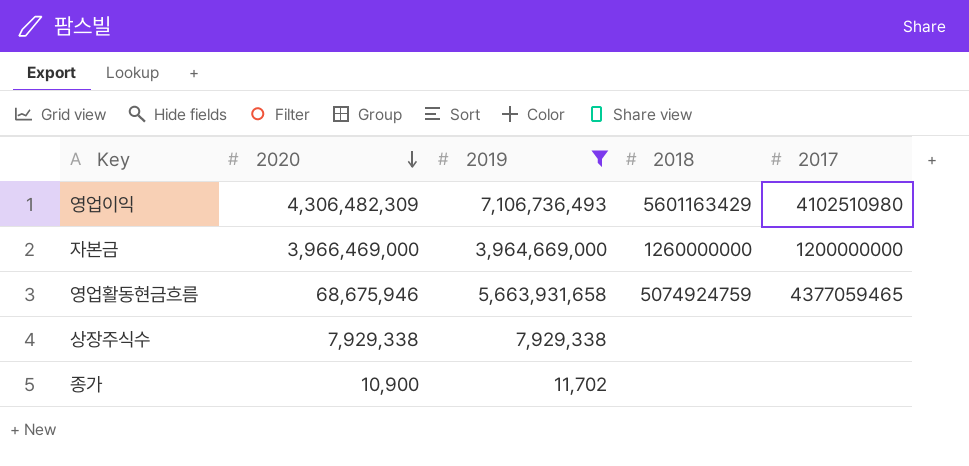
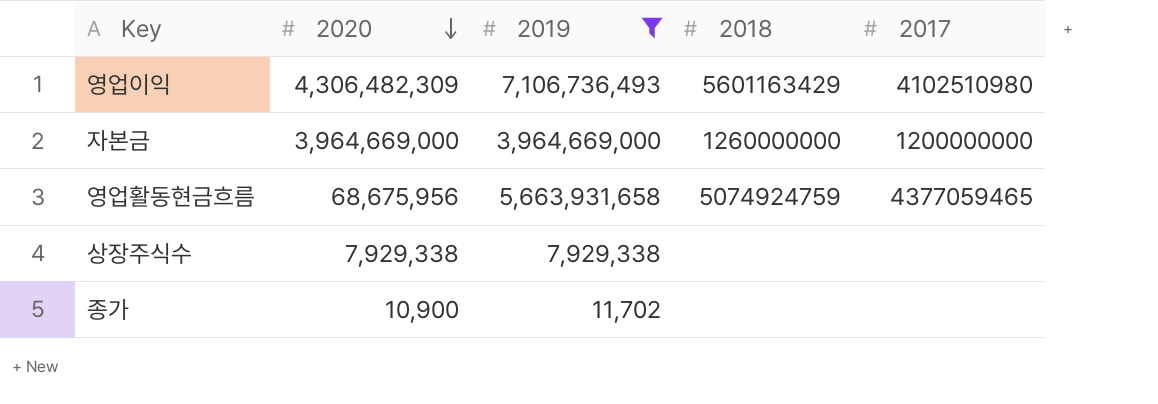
자본금 | 2020: 3,966,469,000 -> 3,964,669,000
영업활동현금흐름 | 2020: 68,675,946 -> 68,675,956

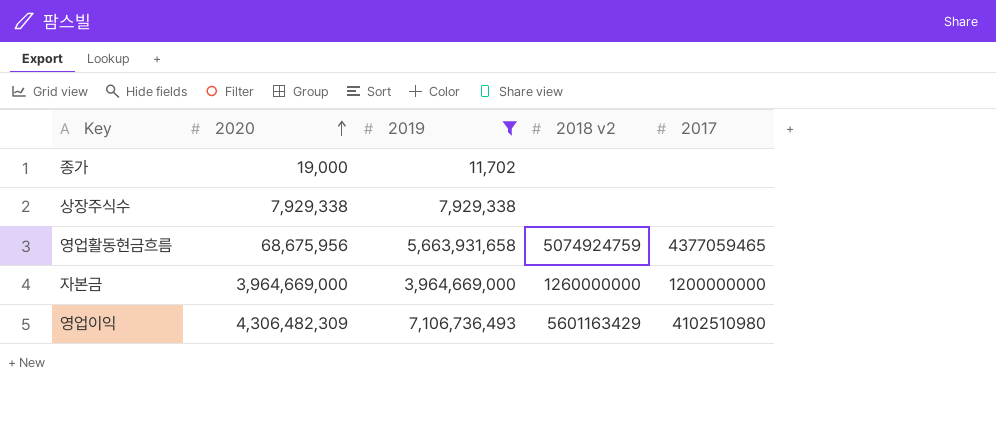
row order: 2020 descending -> 2020 ascending
column name: 2018 -> 2018 v2
종가 | 2020: 10,900 -> 19,000

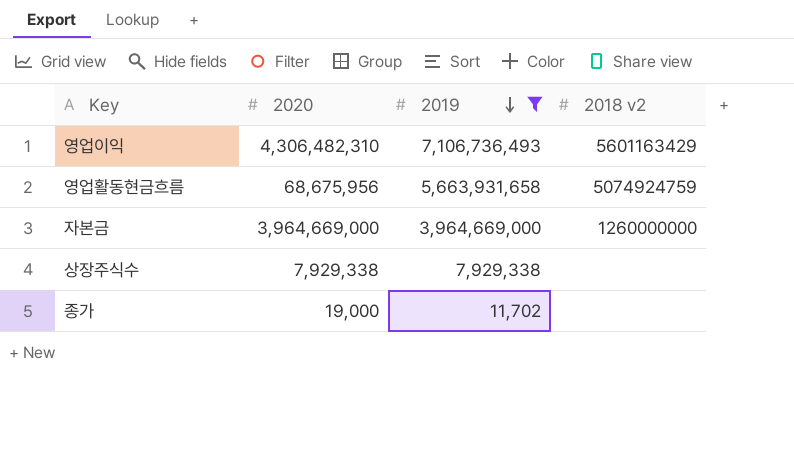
row order: 2020 ascending -> 2019 descending
column 2017 | position: 5 -> none
영업이익 | 2020: 4,306,482,309 -> 4,306,482,310

